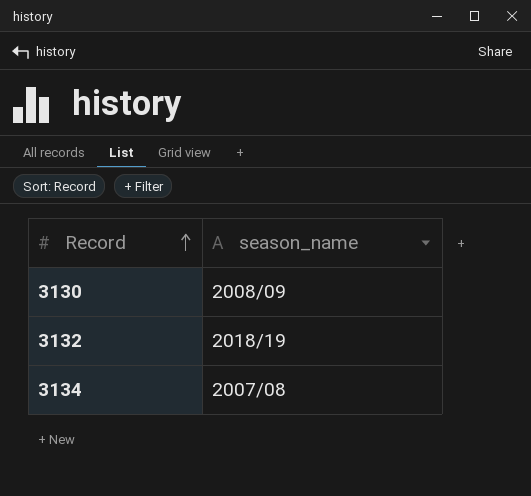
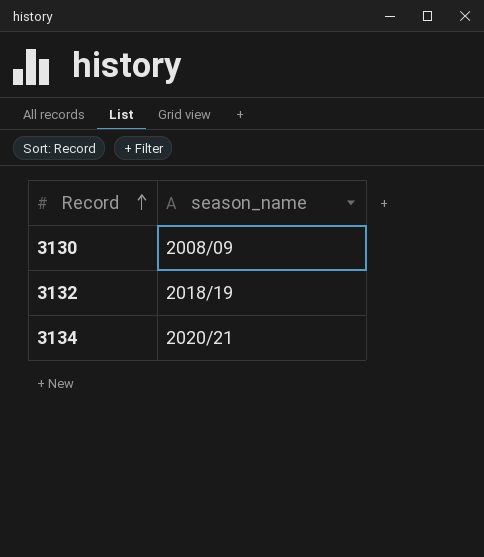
3134 | season_name: 2007/08 -> 2020/21

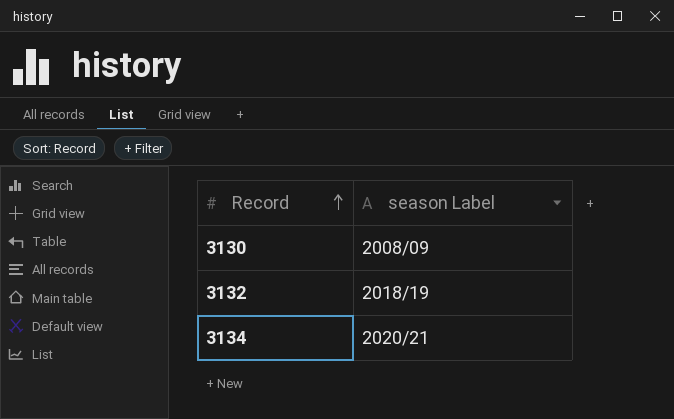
column name: season_name -> season Label

